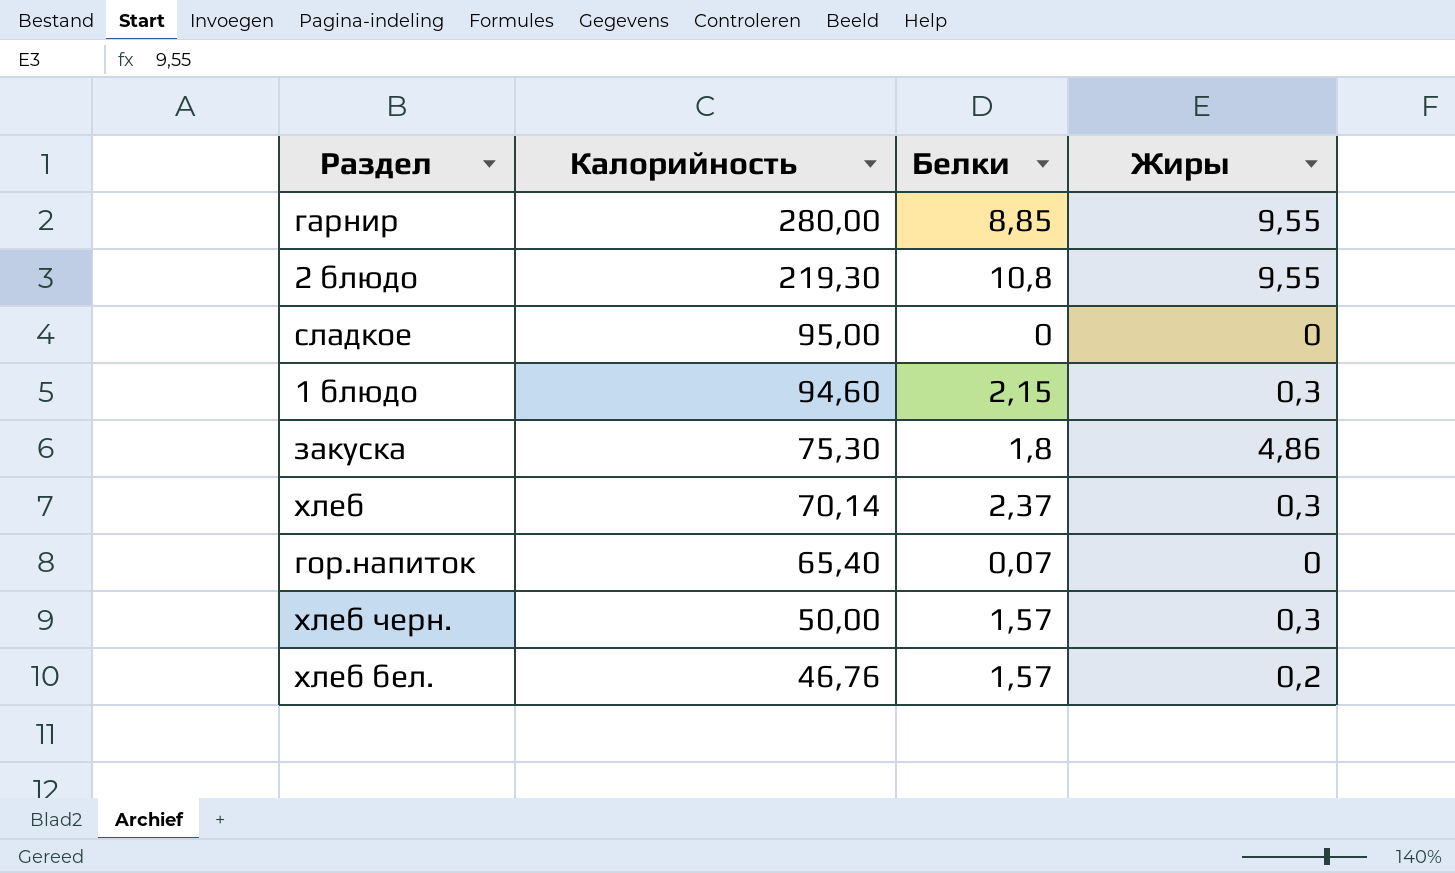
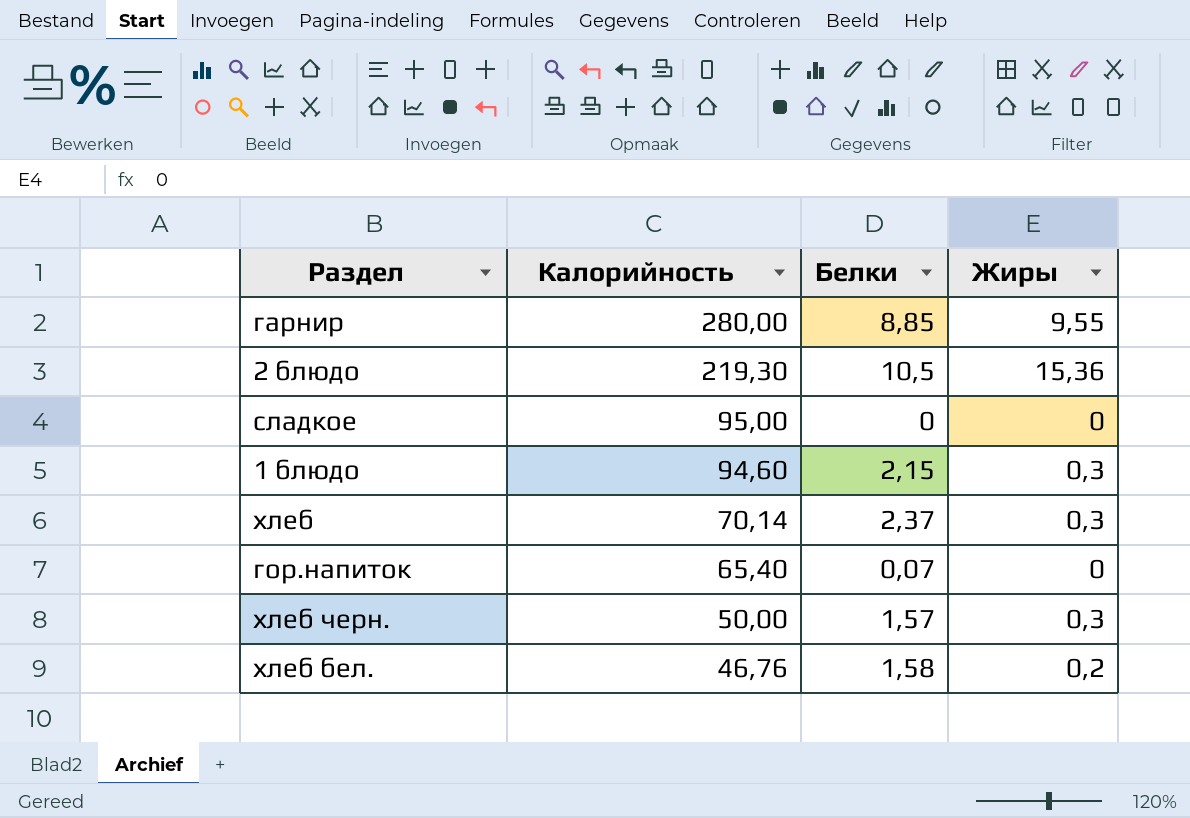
row закуска: 75,30 | 1,8 | 4,86 -> none
2 блюдо | Белки: 10,8 -> 10,5
2 блюдо | Жиры: 9,55 -> 15,36
хлеб бел. | Белки: 1,57 -> 1,58

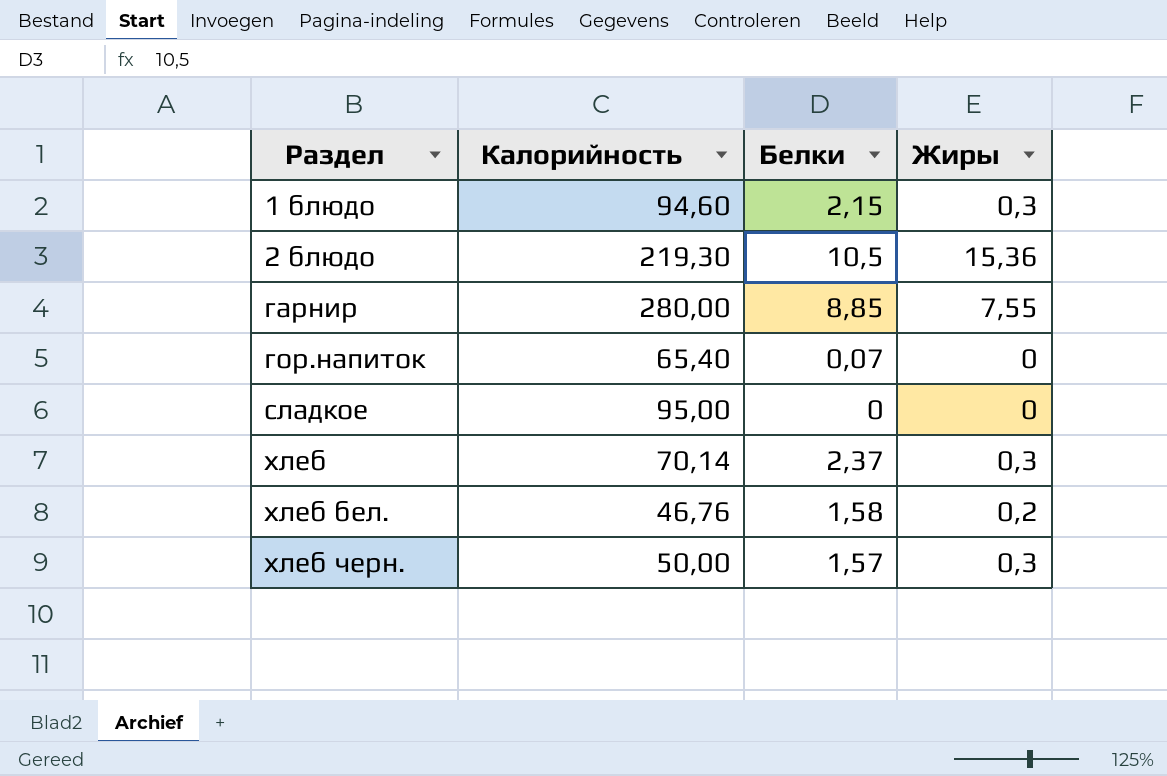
row order: Калорийность descending -> Раздел ascending
гарнир | Жиры: 9,55 -> 7,55

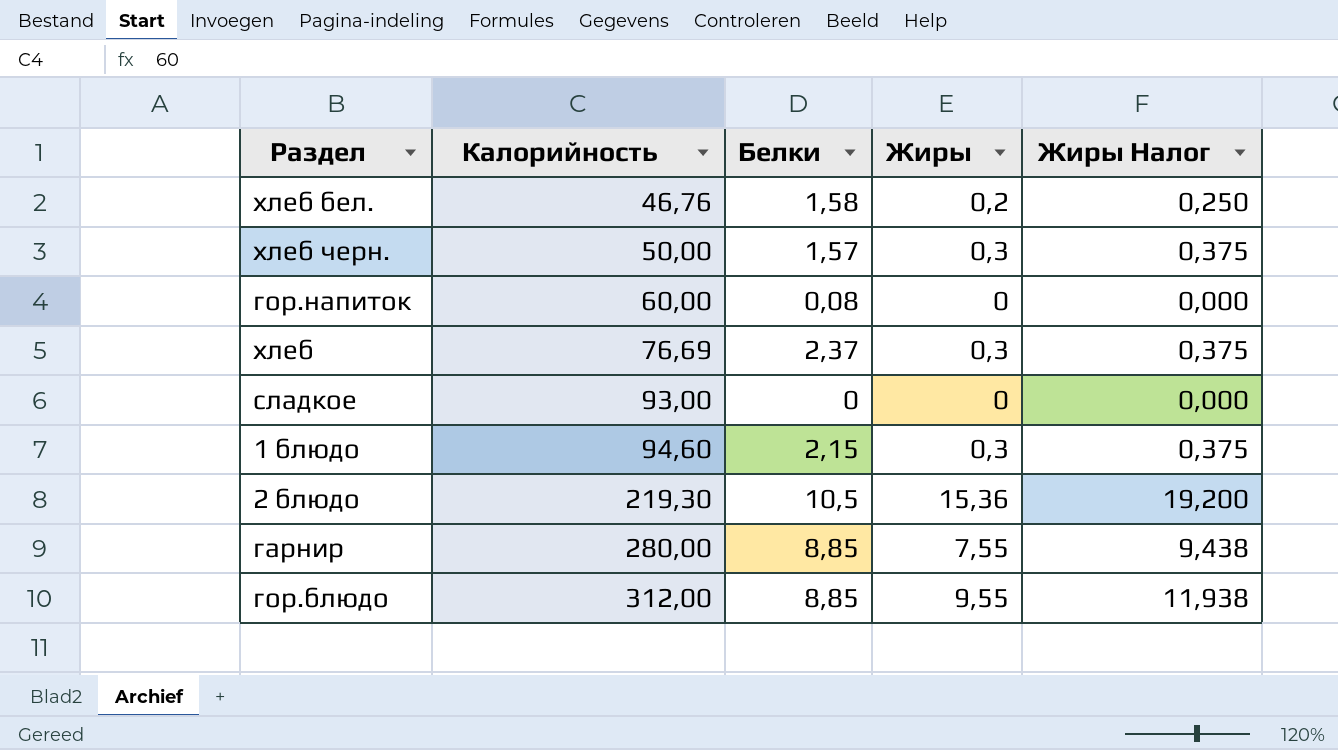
row order: Раздел ascending -> Калорийность ascending
column Жиры Налог | formula: none -> [Жиры] * 1,25
гор.напиток | Калорийность: 65,40 -> 60,00
гор.напиток | Белки: 0,07 -> 0,08
хлеб | Калорийность: 70,14 -> 76,69
сладкое | Калорийность: 95,00 -> 93,00
row гор.блюдо: none -> 312,00 | 8,85 | 9,55 | 11,938

